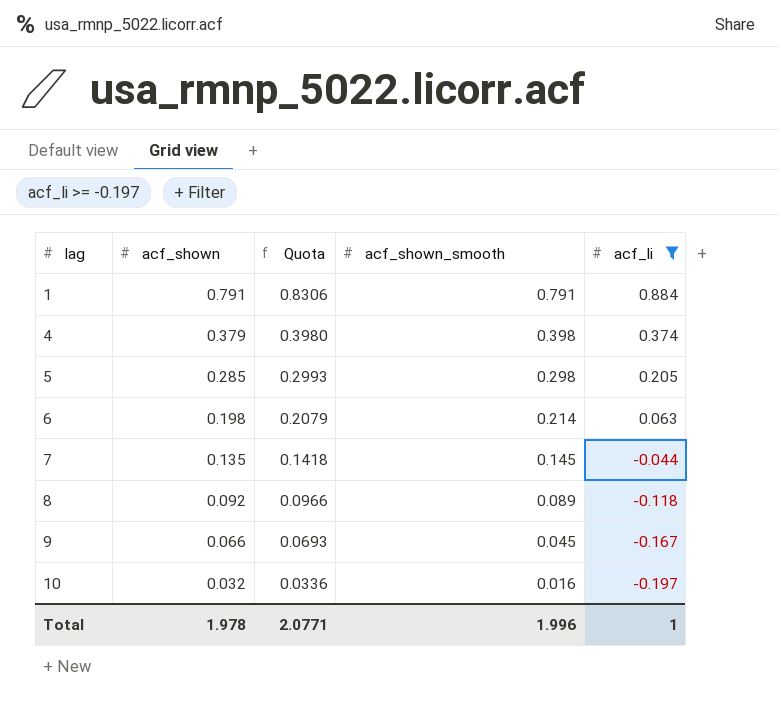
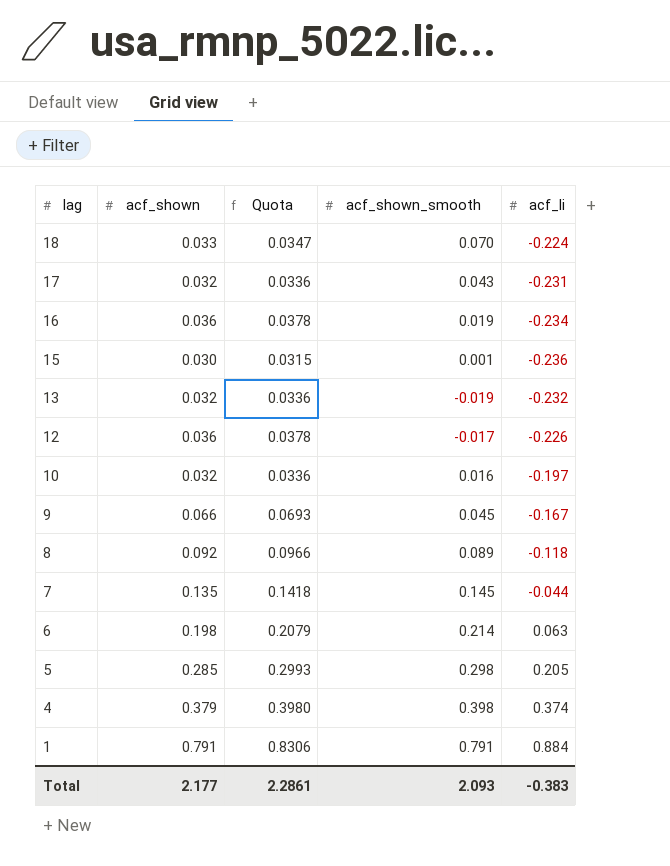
filter: acf_li >= -0.197 -> none
row order: lag ascending -> lag descending
Total | acf_shown: 1.978 -> 2.177
Total | Quota: 2.0771 -> 2.2861
Total | acf_shown_smooth: 1.996 -> 2.093
Total | acf_li: 1 -> -0.383

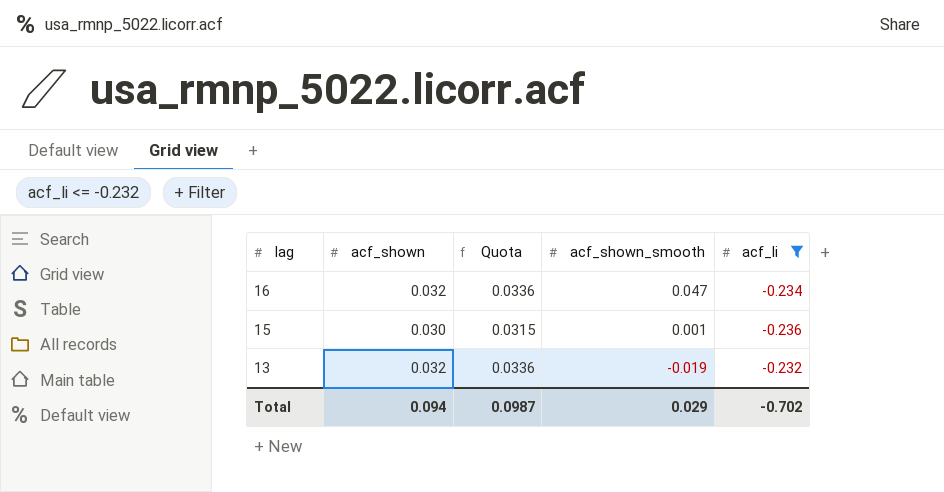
filter: none -> acf_li <= -0.232
16 | acf_shown: 0.036 -> 0.032
16 | Quota: 0.0378 -> 0.0336
16 | acf_shown_smooth: 0.019 -> 0.047
Total | acf_shown: 2.177 -> 0.094
Total | Quota: 2.2861 -> 0.0987
Total | acf_shown_smooth: 2.093 -> 0.029
Total | acf_li: -0.383 -> -0.702

